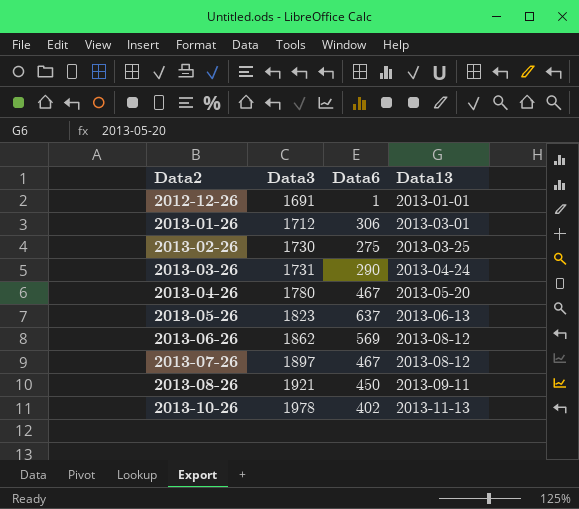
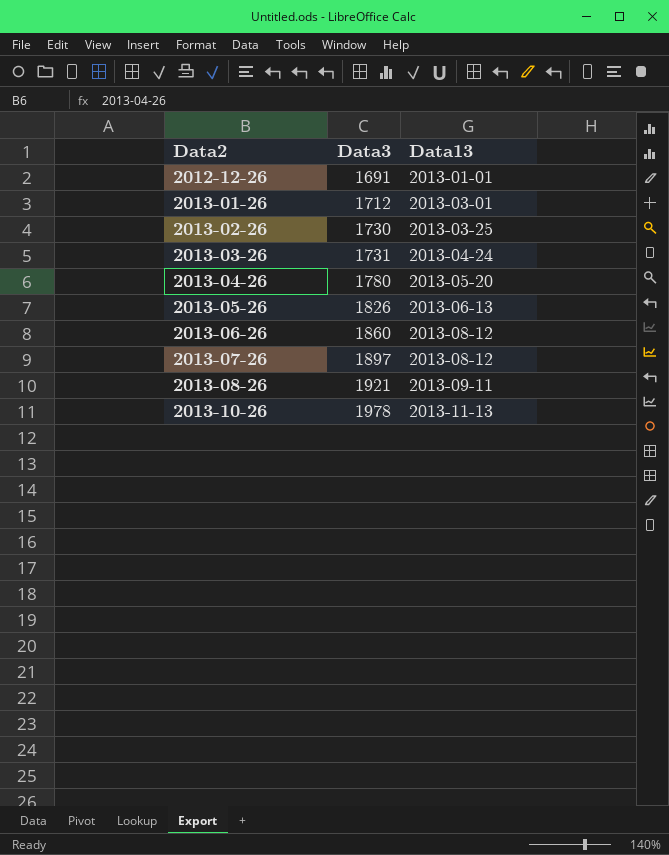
column Data6 | position: 3 -> none
2013-05-26 | Data3: 1823 -> 1826
2013-06-26 | Data3: 1862 -> 1860

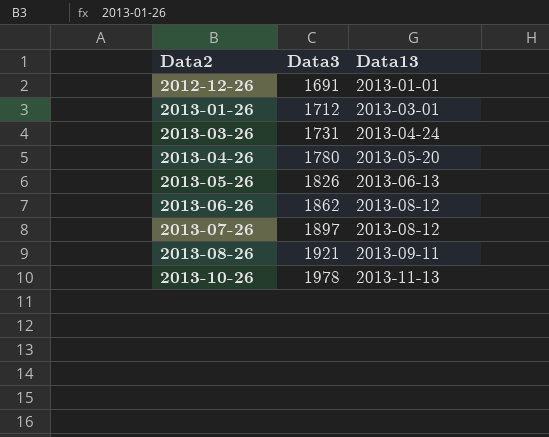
row 2013-02-26: 1730 | 2013-03-25 -> none
2013-06-26 | Data3: 1860 -> 1862

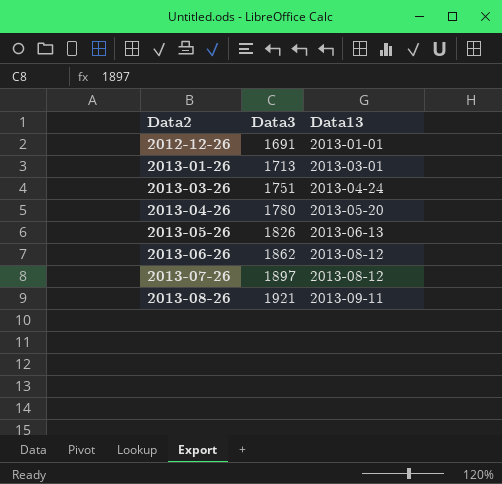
row 2013-10-26: 1978 | 2013-11-13 -> none
2013-01-26 | Data3: 1712 -> 1713
2013-03-26 | Data3: 1731 -> 1751

